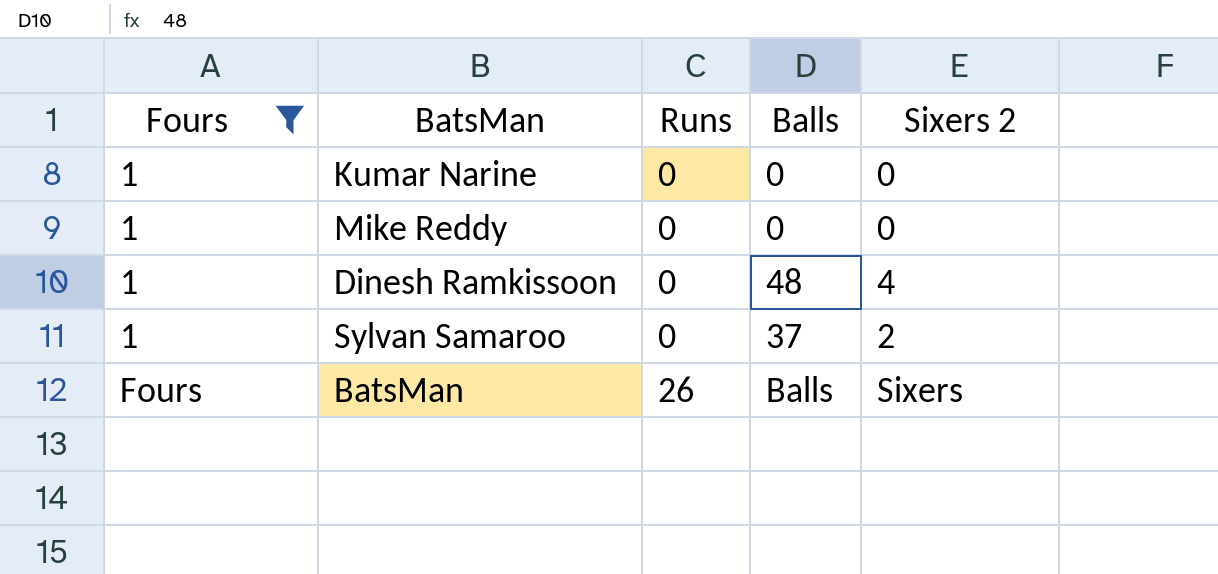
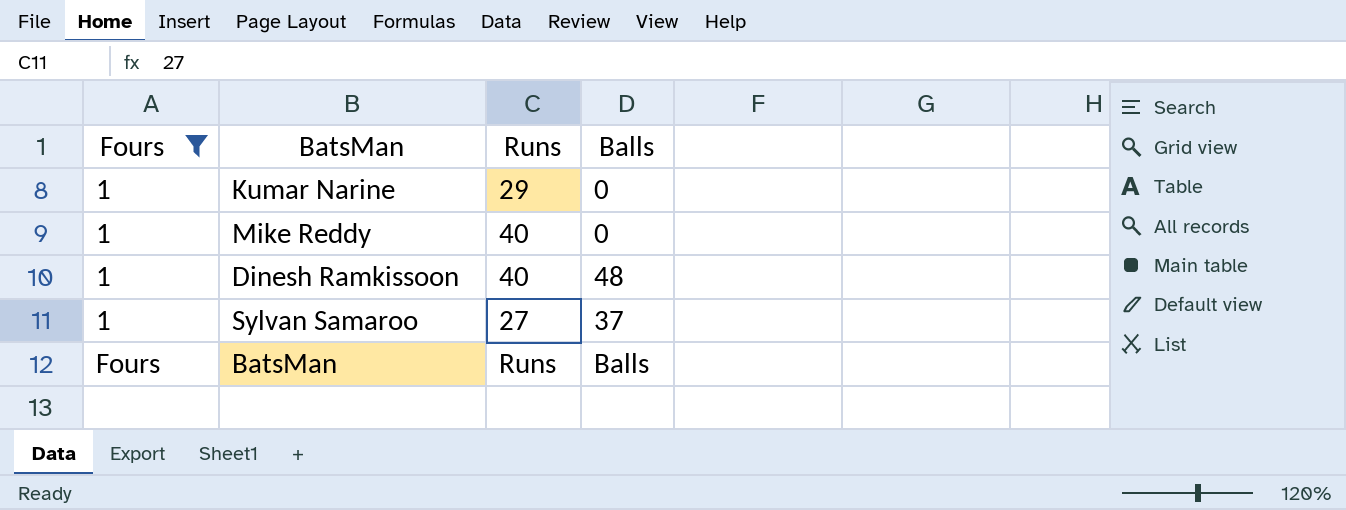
column Sixers 2 | position: 5 -> none
Kumar Narine | Runs: 0 -> 29
Mike Reddy | Runs: 0 -> 40
Dinesh Ramkissoon | Runs: 0 -> 40
Sylvan Samaroo | Runs: 0 -> 27
BatsMan | Runs: 26 -> Runs

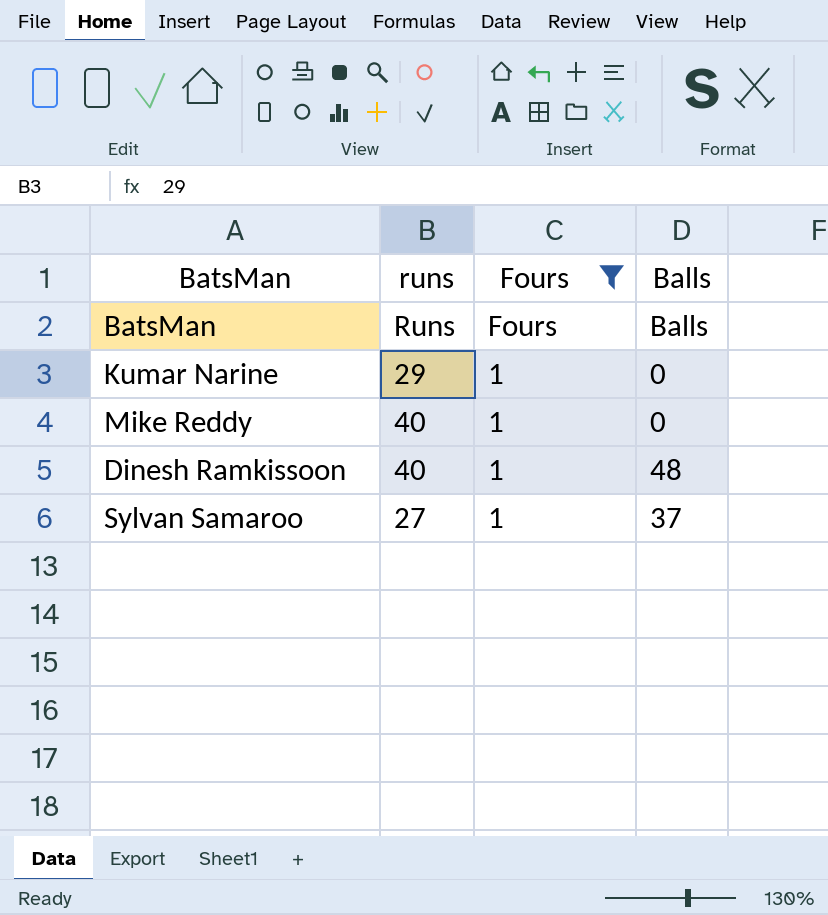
row order: Fours ascending -> Fours descending
column name: Runs -> runs
column Fours | position: 1 -> 3

